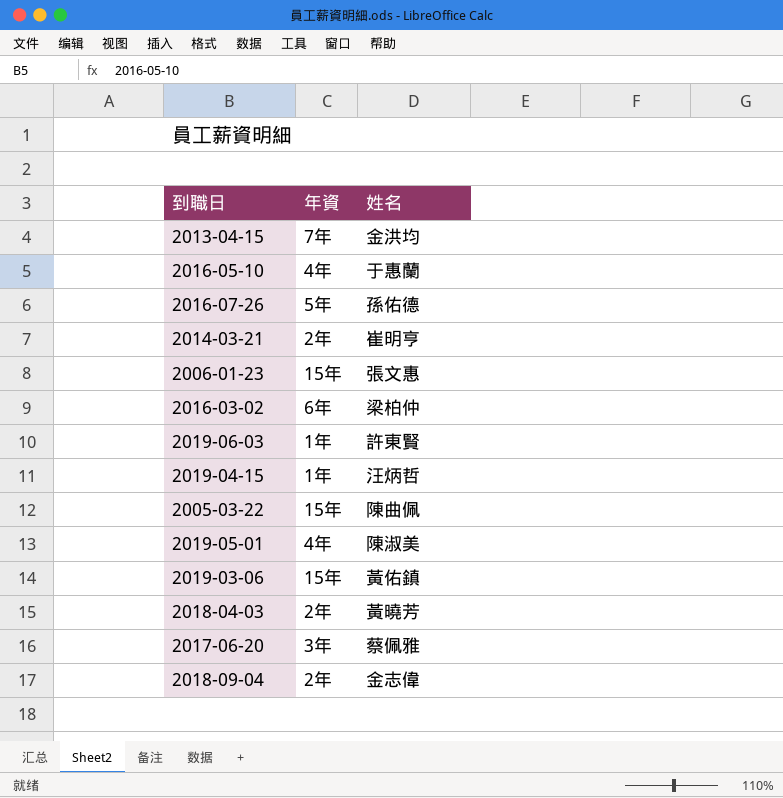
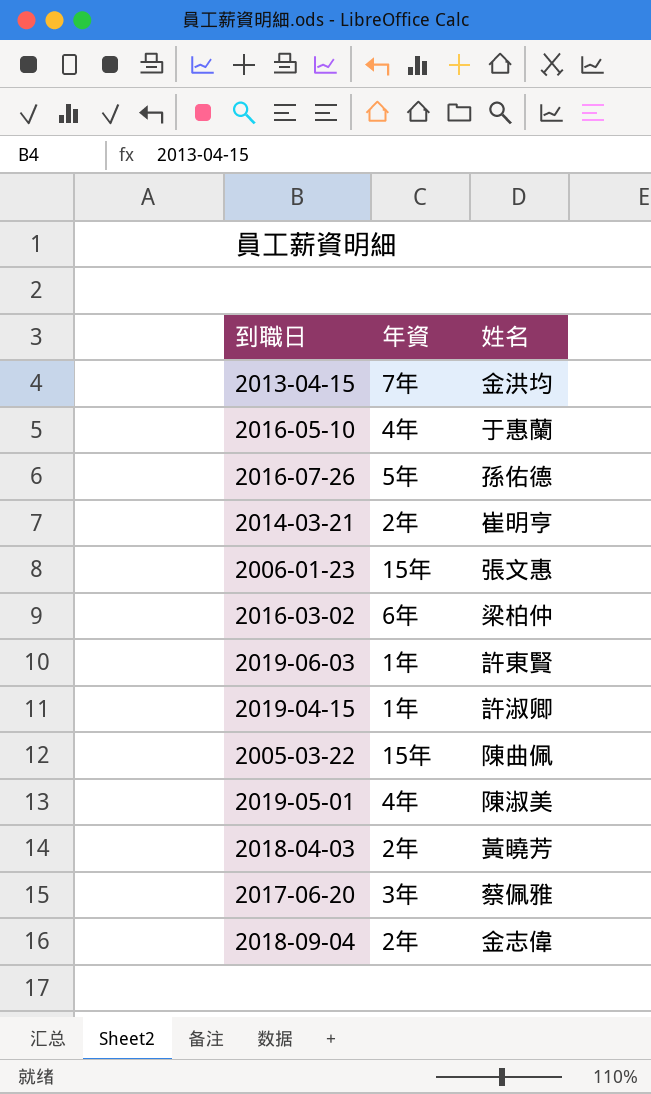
row 2019-03-06: 15年 | 黃佑鎮 -> none
2019-04-15 | 姓名: 汪炳哲 -> 許淑卿

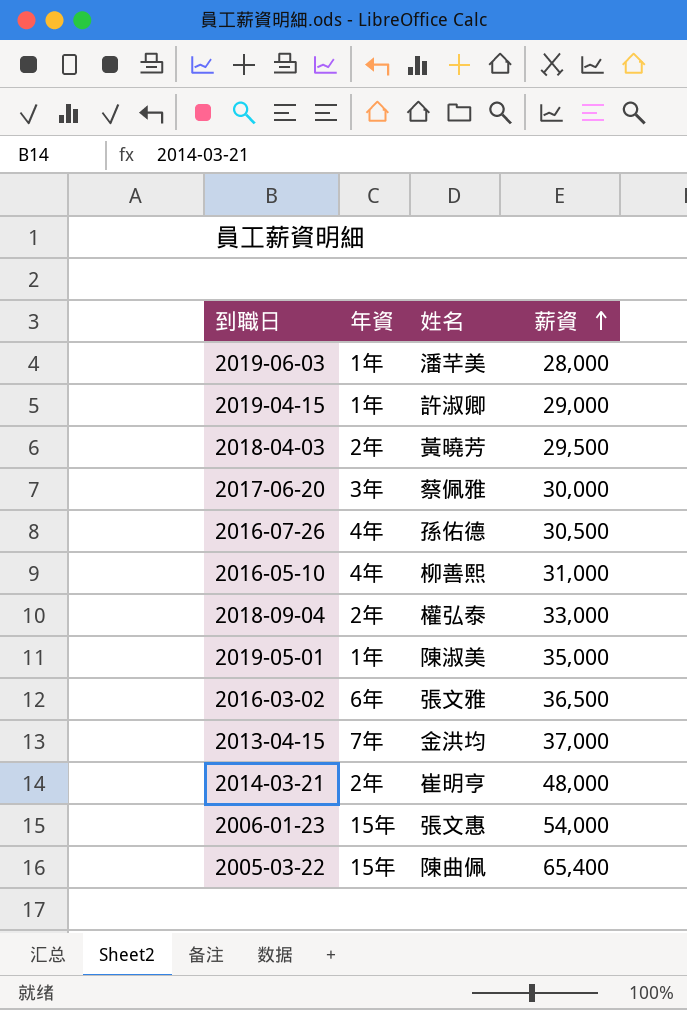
row order: none -> 薪資 ascending
column 薪資 | position: none -> 4
2019-06-03 | 姓名: 許東賢 -> 潘芊美
2016-07-26 | 年資: 5年 -> 4年
2016-05-10 | 姓名: 于惠蘭 -> 柳善熙
2018-09-04 | 姓名: 金志偉 -> 權弘泰
2019-05-01 | 年資: 4年 -> 1年
2016-03-02 | 姓名: 梁柏仲 -> 張文雅

